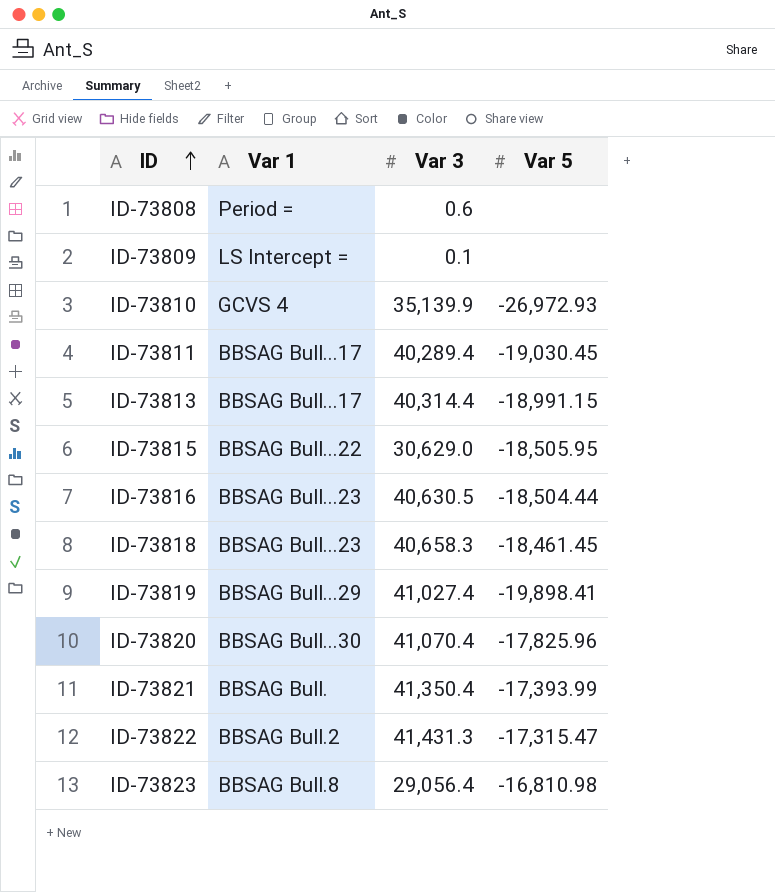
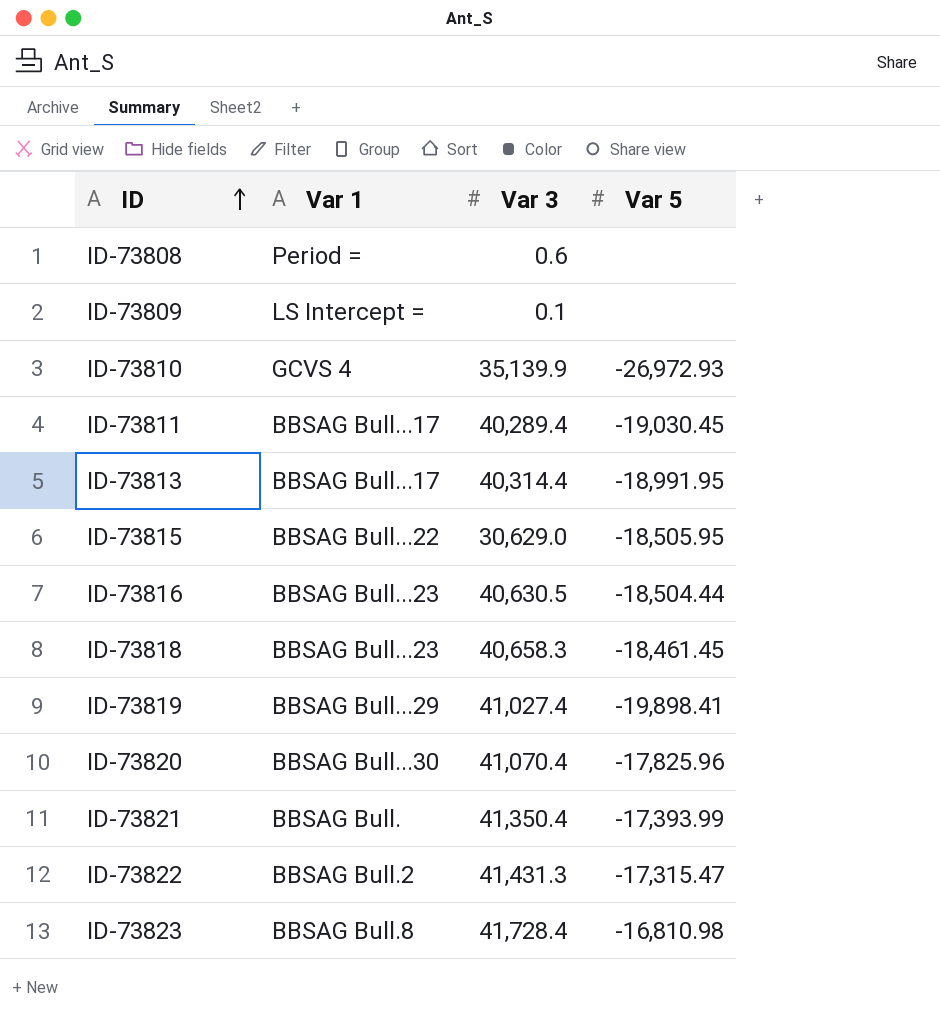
ID-73813 | Var 5: -18,991.15 -> -18,991.95
ID-73823 | Var 3: 29,056.4 -> 41,728.4

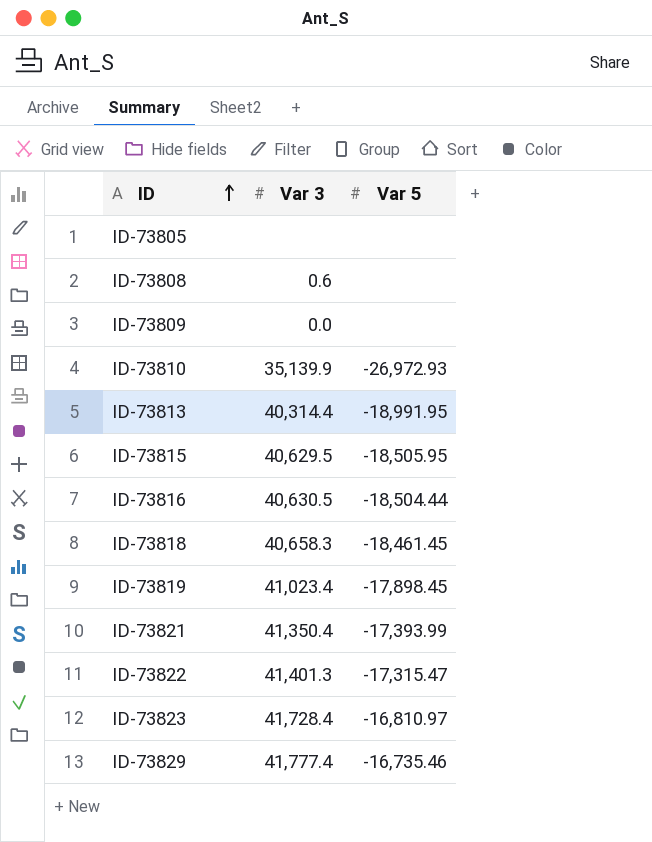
column Var 1 | position: 2 -> none
row ID-73811: BBSAG Bull...17 | 40,289.4 | -19,030.45 -> none
row ID-73820: BBSAG Bull...30 | 41,070.4 | -17,825.96 -> none
row ID-73805: none -> none | none
ID-73809 | Var 3: 0.1 -> 0.0
ID-73815 | Var 3: 30,629.0 -> 40,629.5
ID-73819 | Var 3: 41,027.4 -> 41,023.4
ID-73819 | Var 5: -19,898.41 -> -17,898.45
ID-73822 | Var 3: 41,431.3 -> 41,401.3
ID-73823 | Var 5: -16,810.98 -> -16,810.97
row ID-73829: none -> 41,777.4 | -16,735.46

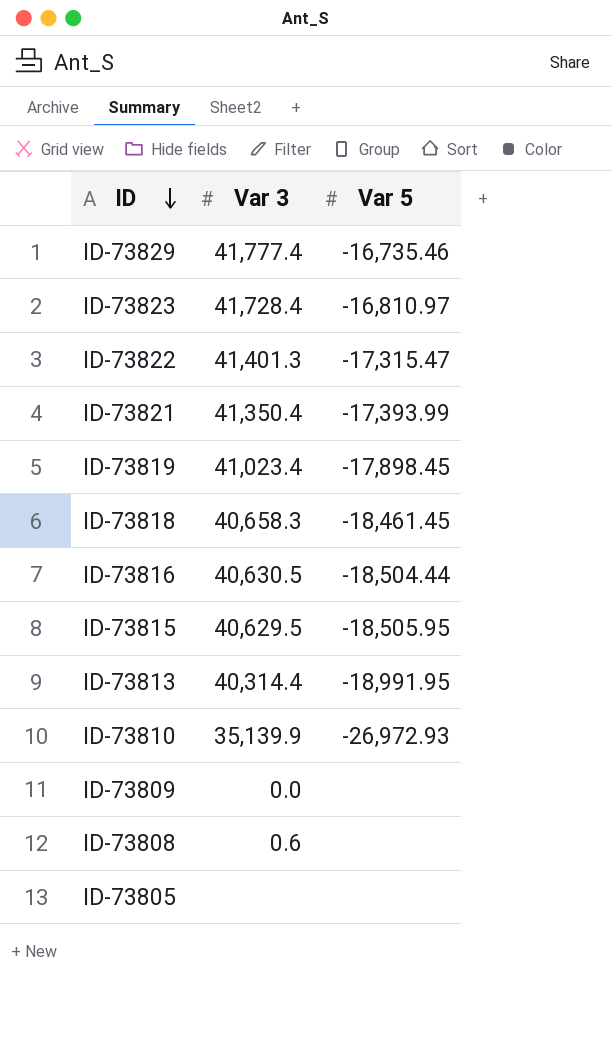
row order: ID ascending -> ID descending

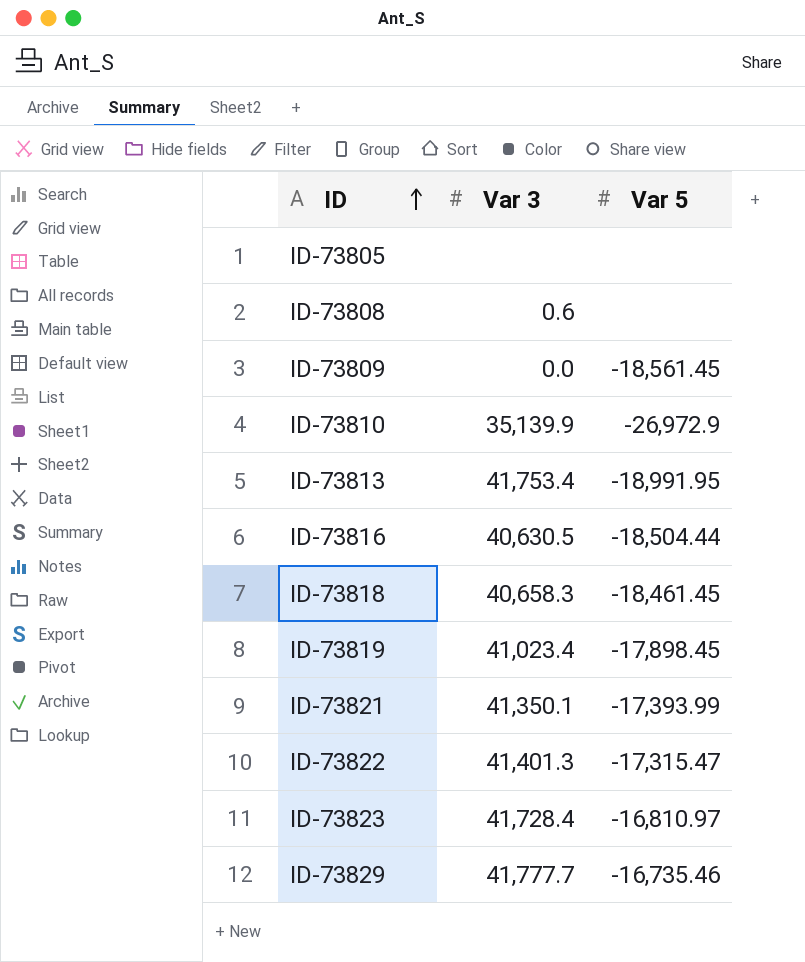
row order: ID descending -> ID ascending
row ID-73815: 40,629.5 | -18,505.95 -> none
ID-73809 | Var 5: none -> -18,561.45
ID-73810 | Var 5: -26,972.93 -> -26,972.9
ID-73813 | Var 3: 40,314.4 -> 41,753.4
ID-73821 | Var 3: 41,350.4 -> 41,350.1
ID-73829 | Var 3: 41,777.4 -> 41,777.7

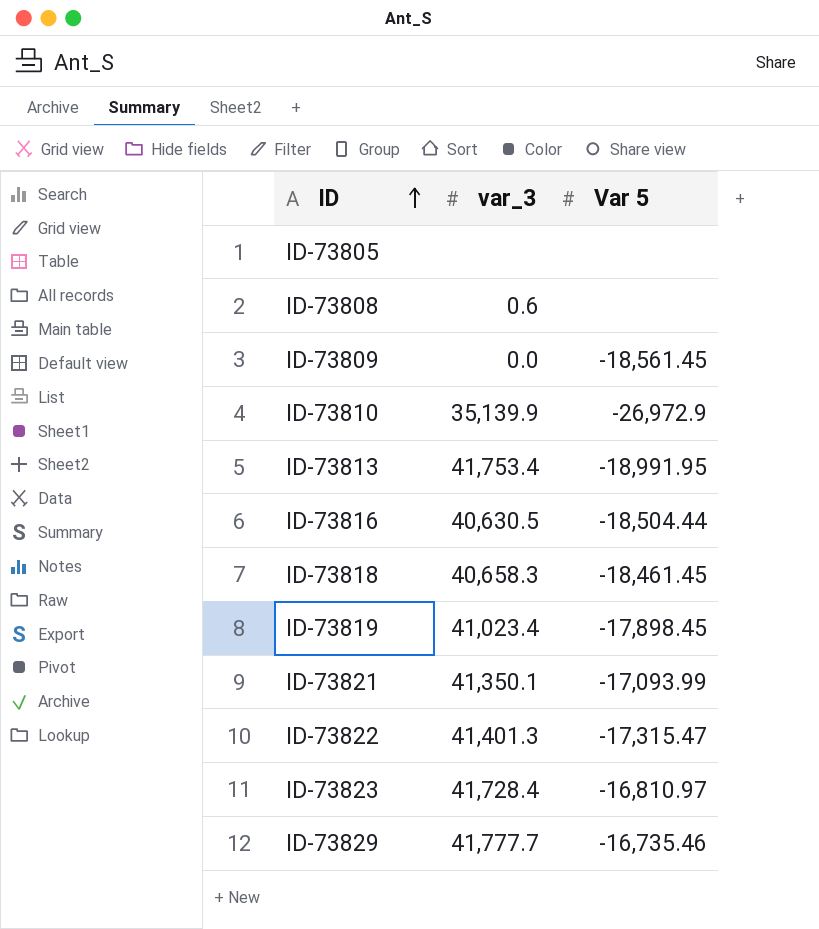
column name: Var 3 -> var_3
ID-73821 | Var 5: -17,393.99 -> -17,093.99

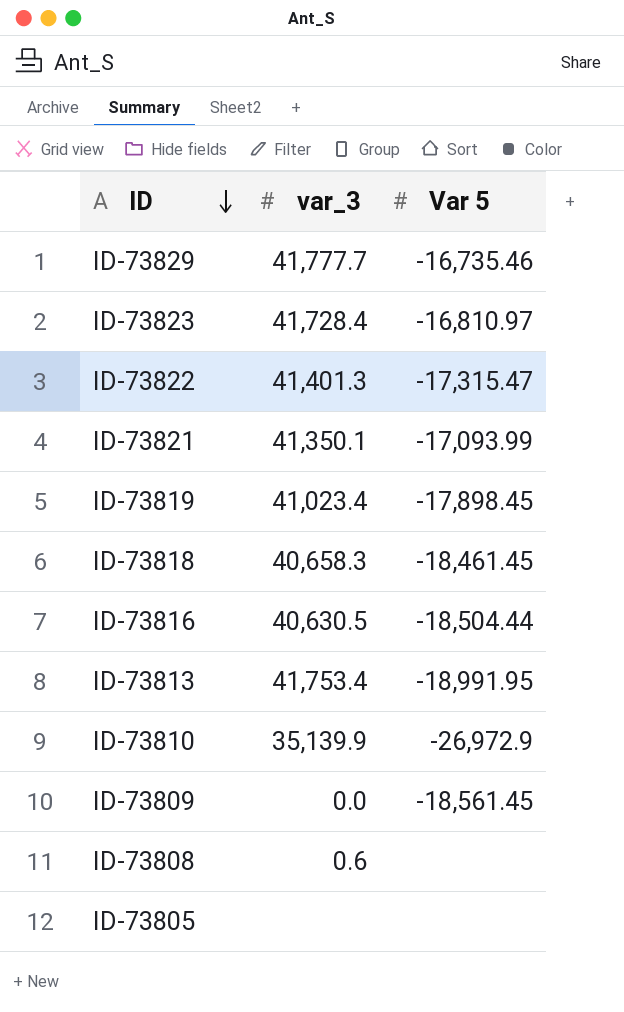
row order: ID ascending -> ID descending

